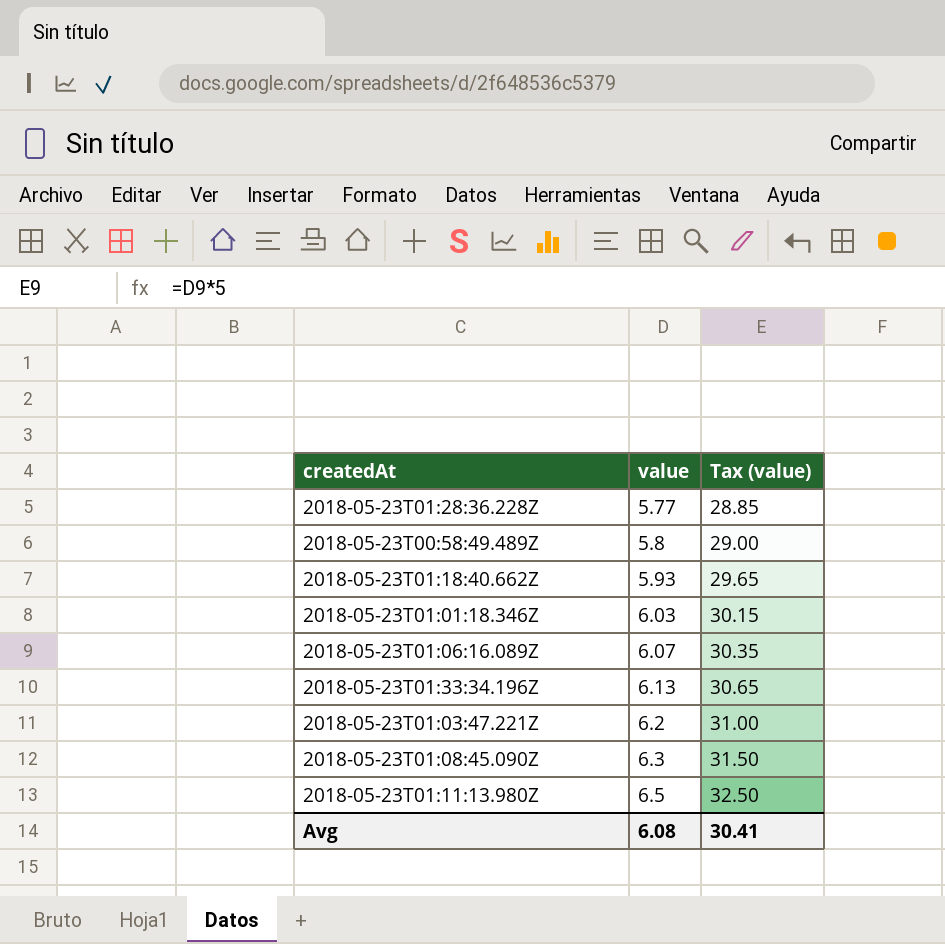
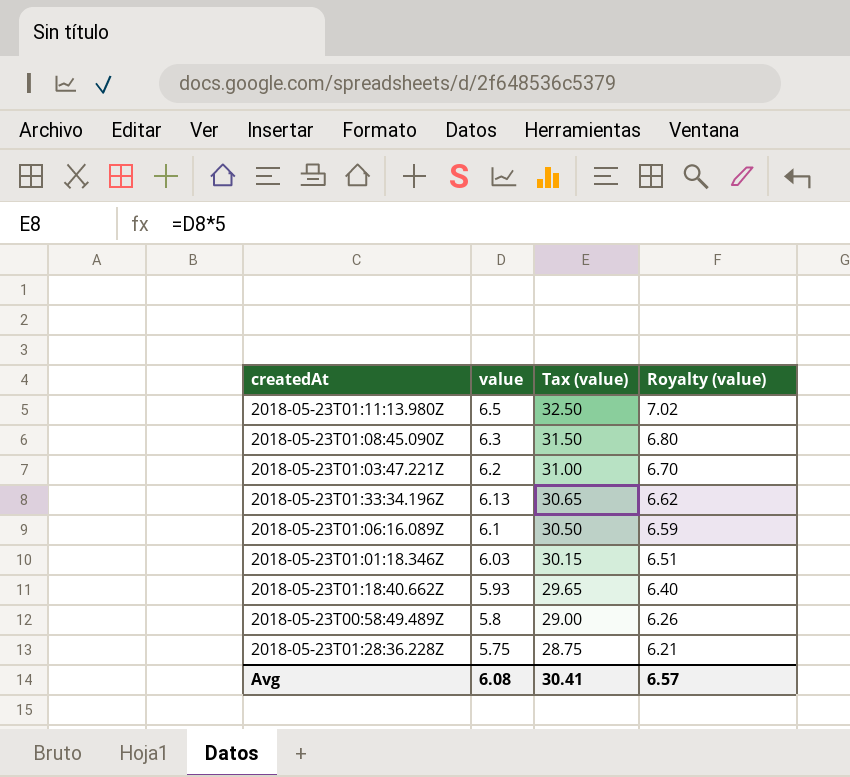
row order: value ascending -> value descending
column Royalty (value) | formula: none -> [value] * 1.08
2018-05-23T01:06:16.089Z | value: 6.07 -> 6.1
2018-05-23T01:06:16.089Z | Tax (value): 30.35 -> 30.50
2018-05-23T01:28:36.228Z | value: 5.77 -> 5.75
2018-05-23T01:28:36.228Z | Tax (value): 28.85 -> 28.75

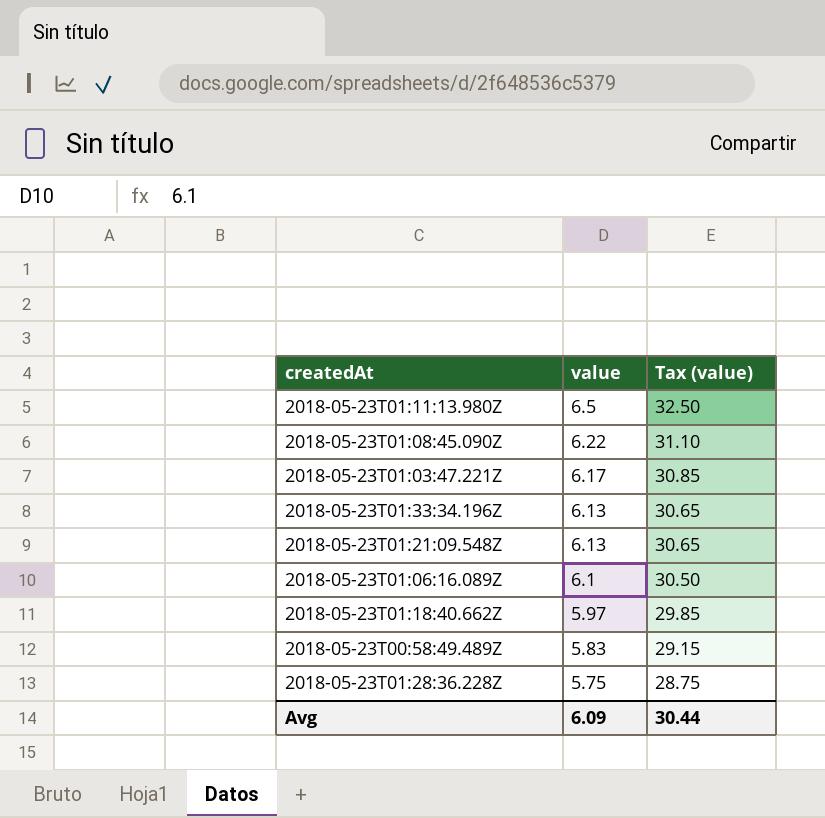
column Royalty (value) | formula: [value] * 1.08 -> none
row 2018-05-23T01:01:18.346Z: 6.03 | 30.15 | 6.51 -> none
2018-05-23T01:08:45.090Z | value: 6.3 -> 6.22
2018-05-23T01:08:45.090Z | Tax (value): 31.50 -> 31.10
2018-05-23T01:03:47.221Z | value: 6.2 -> 6.17
2018-05-23T01:03:47.221Z | Tax (value): 31.00 -> 30.85
row 2018-05-23T01:21:09.548Z: none -> 6.13 | 30.65
2018-05-23T01:18:40.662Z | value: 5.93 -> 5.97
2018-05-23T01:18:40.662Z | Tax (value): 29.65 -> 29.85
2018-05-23T00:58:49.489Z | value: 5.8 -> 5.83
2018-05-23T00:58:49.489Z | Tax (value): 29.00 -> 29.15
Avg | value: 6.08 -> 6.09
Avg | Tax (value): 30.41 -> 30.44

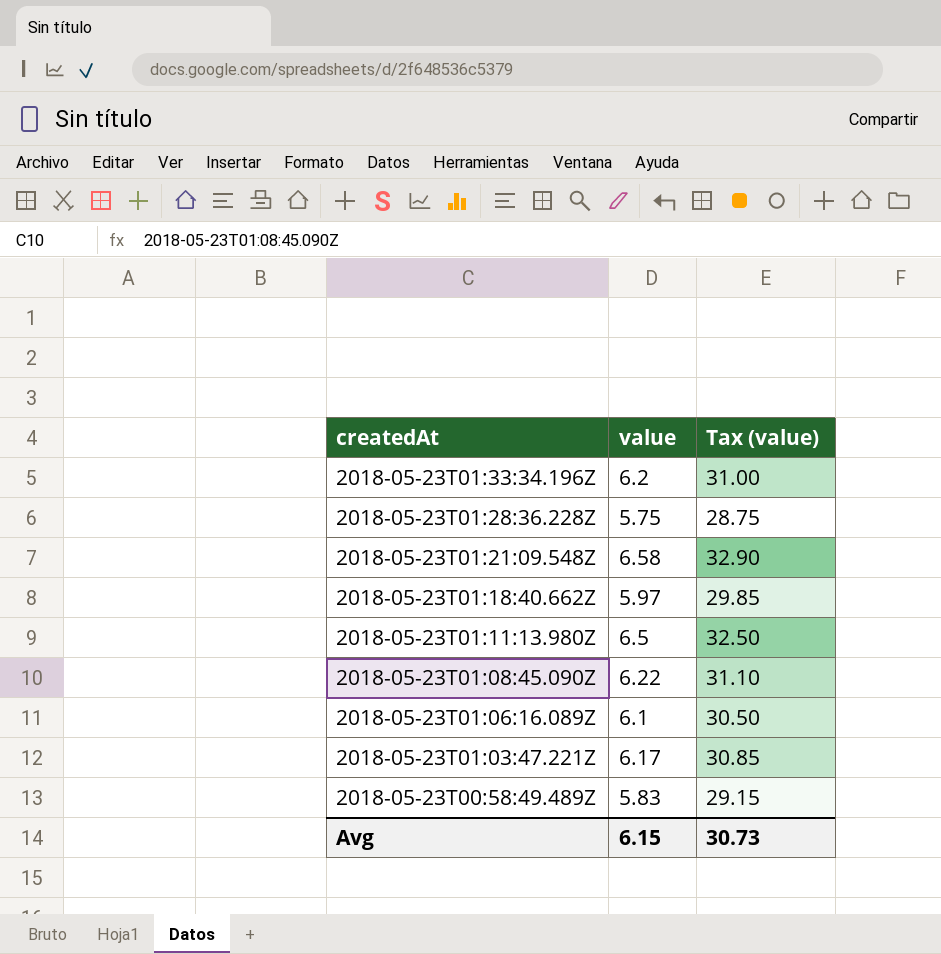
row order: value descending -> createdAt descending
2018-05-23T01:33:34.196Z | value: 6.13 -> 6.2
2018-05-23T01:33:34.196Z | Tax (value): 30.65 -> 31.00
2018-05-23T01:21:09.548Z | value: 6.13 -> 6.58
2018-05-23T01:21:09.548Z | Tax (value): 30.65 -> 32.90
Avg | value: 6.09 -> 6.15
Avg | Tax (value): 30.44 -> 30.73

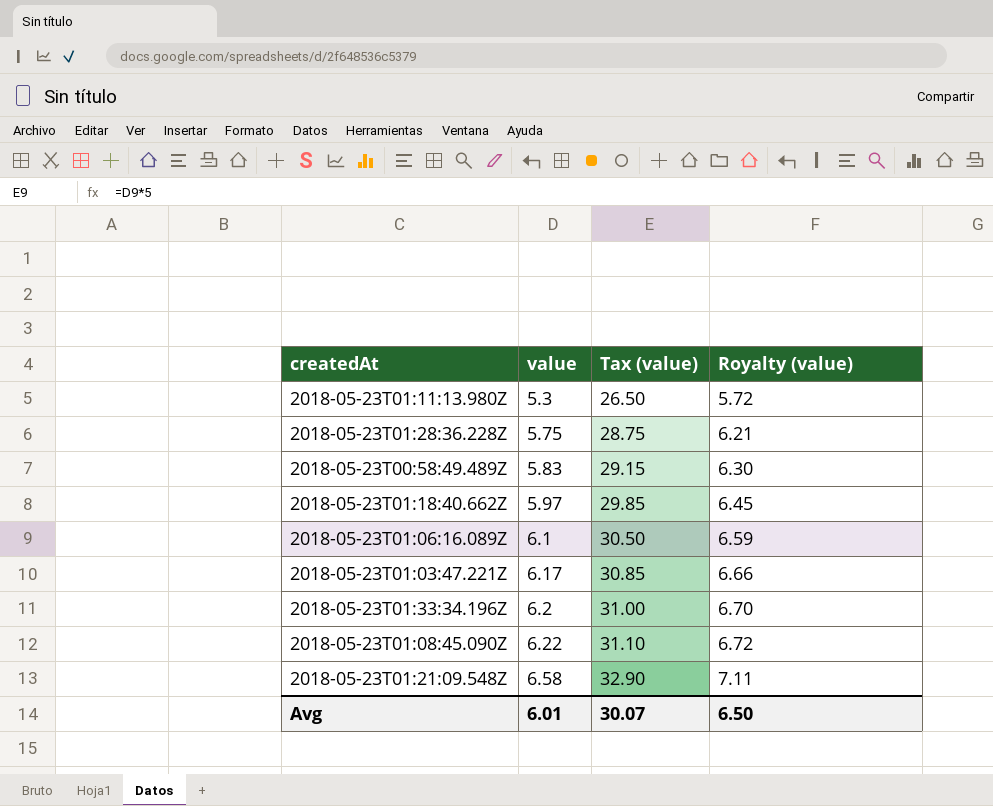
row order: createdAt descending -> value ascending
column Royalty (value) | formula: none -> [value] * 1.08
2018-05-23T01:11:13.980Z | value: 6.5 -> 5.3
2018-05-23T01:11:13.980Z | Tax (value): 32.50 -> 26.50
Avg | value: 6.15 -> 6.01
Avg | Tax (value): 30.73 -> 30.07

